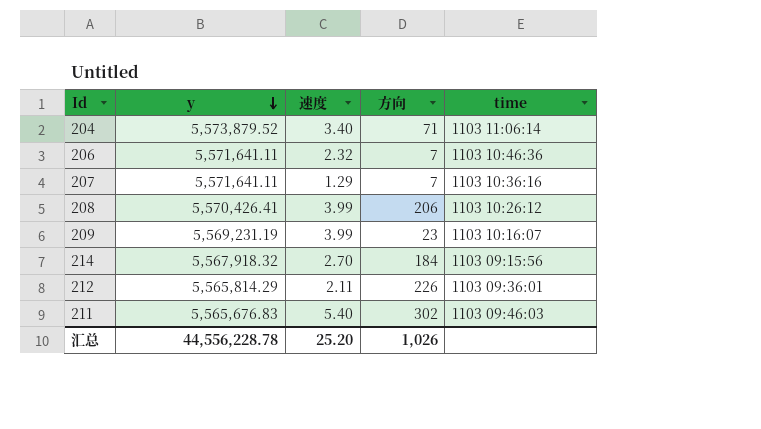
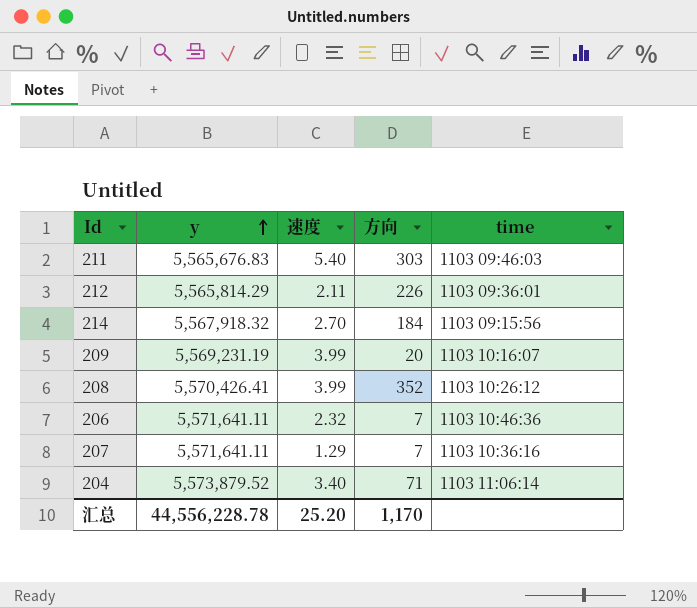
row order: y descending -> y ascending
211 | 方向: 302 -> 303
209 | 方向: 23 -> 20
208 | 方向: 206 -> 352
汇总 | 方向: 1,026 -> 1,170

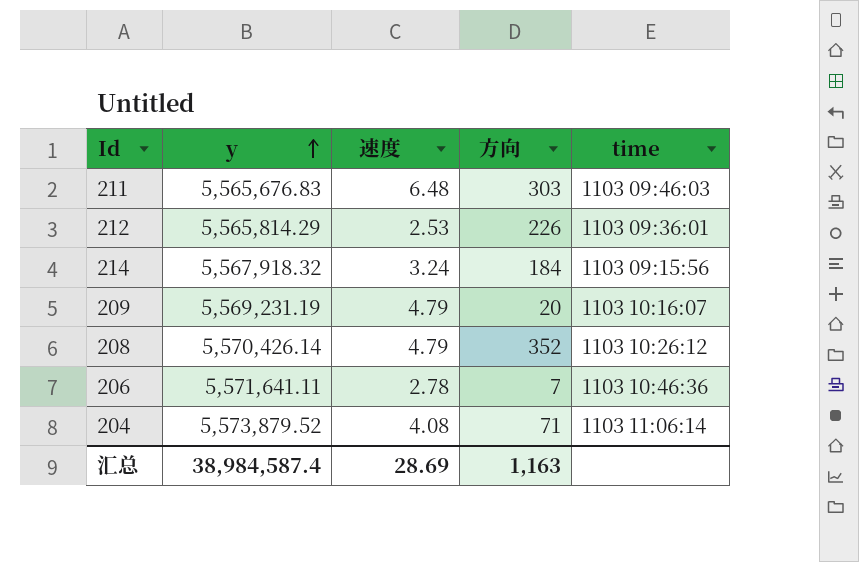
row 207: 5,571,641.11 | 1.29 | 7 | 1103 10:36:16 -> none
211 | 速度: 5.40 -> 6.48
212 | 速度: 2.11 -> 2.53
214 | 速度: 2.70 -> 3.24
209 | 速度: 3.99 -> 4.79
208 | y: 5,570,426.41 -> 5,570,426.14
208 | 速度: 3.99 -> 4.79
206 | 速度: 2.32 -> 2.78
204 | 速度: 3.40 -> 4.08
汇总 | y: 44,556,228.78 -> 38,984,587.4
汇总 | 速度: 25.20 -> 28.69
汇总 | 方向: 1,170 -> 1,163

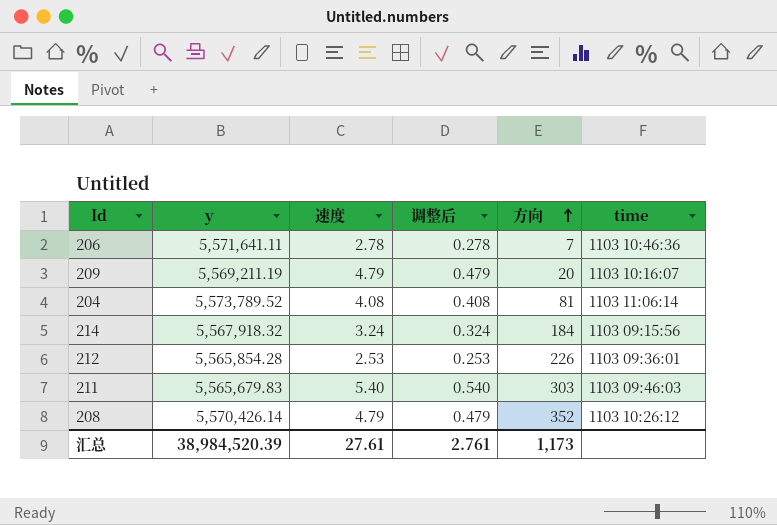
row order: y ascending -> 方向 ascending
column 调整后 | formula: none -> [速度] * 0.1
209 | y: 5,569,231.19 -> 5,569,211.19
204 | y: 5,573,879.52 -> 5,573,789.52
204 | 方向: 71 -> 81
212 | y: 5,565,814.29 -> 5,565,854.28
211 | y: 5,565,676.83 -> 5,565,679.83
211 | 速度: 6.48 -> 5.40
汇总 | y: 38,984,587.4 -> 38,984,520.39
汇总 | 速度: 28.69 -> 27.61
汇总 | 方向: 1,163 -> 1,173

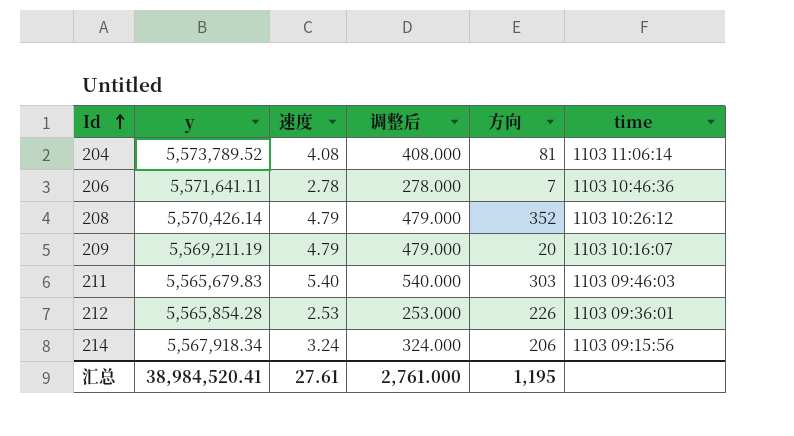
row order: 方向 ascending -> Id ascending
column 调整后 | formula: [速度] * 0.1 -> [速度] * 100
214 | y: 5,567,918.32 -> 5,567,918.34
214 | 方向: 184 -> 206
汇总 | y: 38,984,520.39 -> 38,984,520.41
汇总 | 调整后: 2.761 -> 2,761.000
汇总 | 方向: 1,173 -> 1,195

